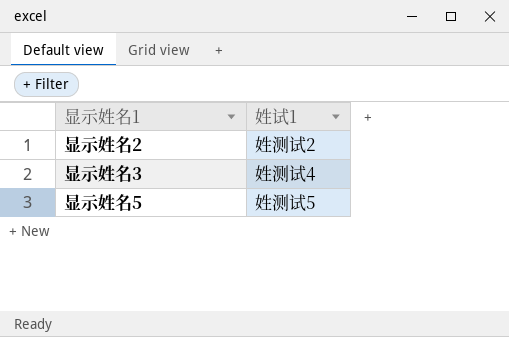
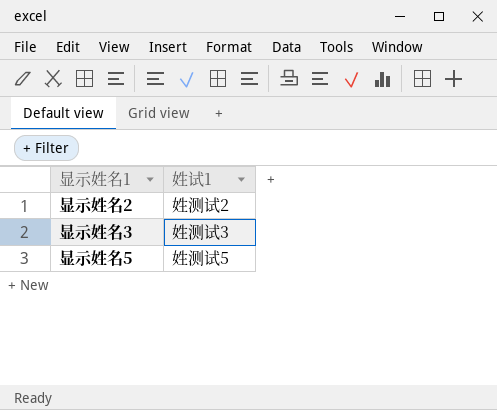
显示姓名3 | 姓试1: 姓测试4 -> 姓测试3

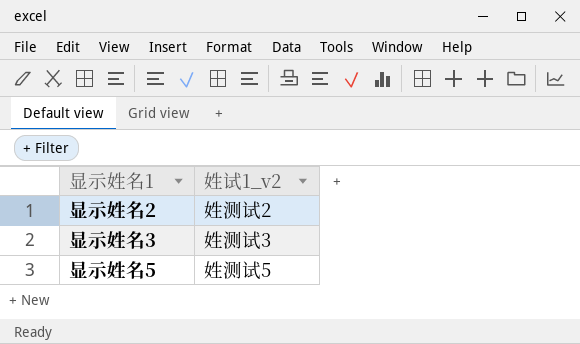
column name: 姓试1 -> 姓试1_v2

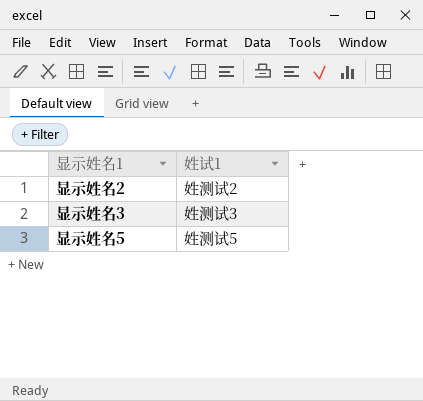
column name: 姓试1_v2 -> 姓试1

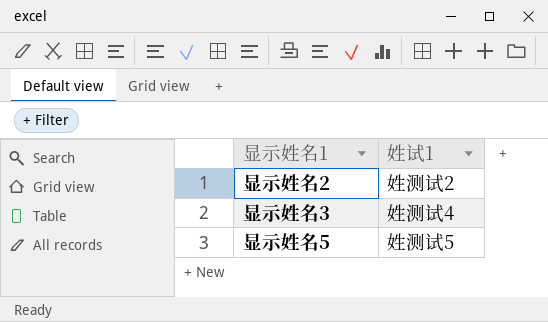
显示姓名3 | 姓试1: 姓测试3 -> 姓测试4

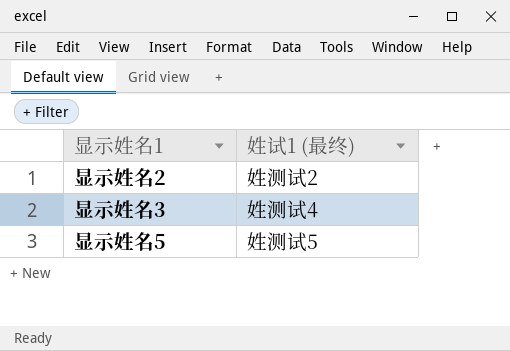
column name: 姓试1 -> 姓试1 (最终)

